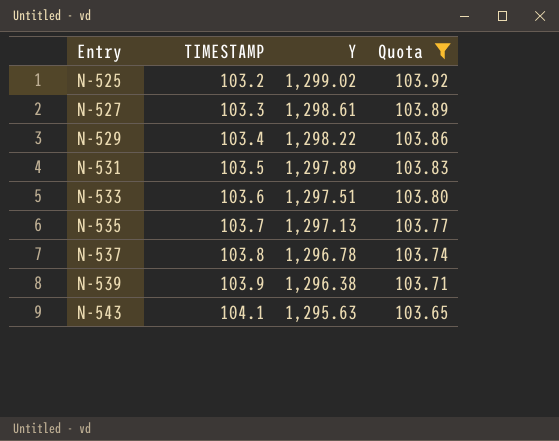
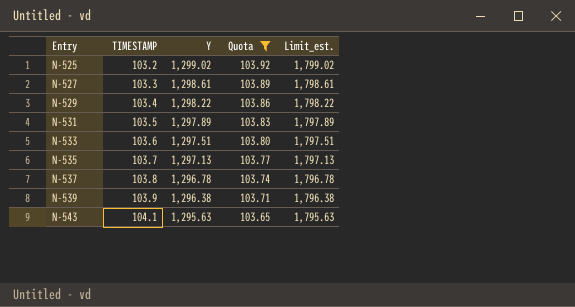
column Limit_est. | formula: none -> [Y] + 500

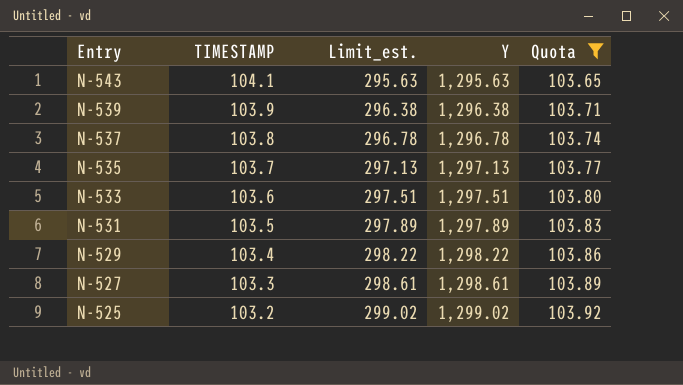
row order: Entry ascending -> Entry descending
column Limit_est. | formula: [Y] + 500 -> [Y] - 1000
column Limit_est. | position: 5 -> 3

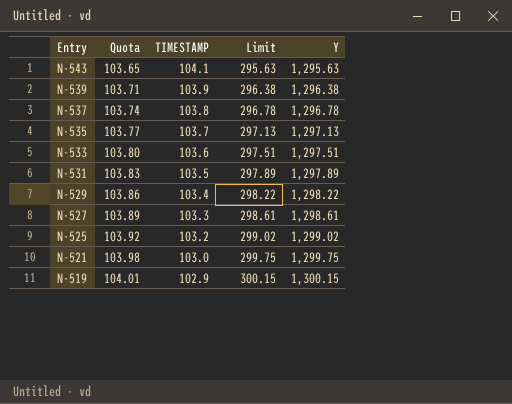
filter: Quota <= 103.92 -> none
column Quota | position: 5 -> 2
column name: Limit_est. -> Limit

